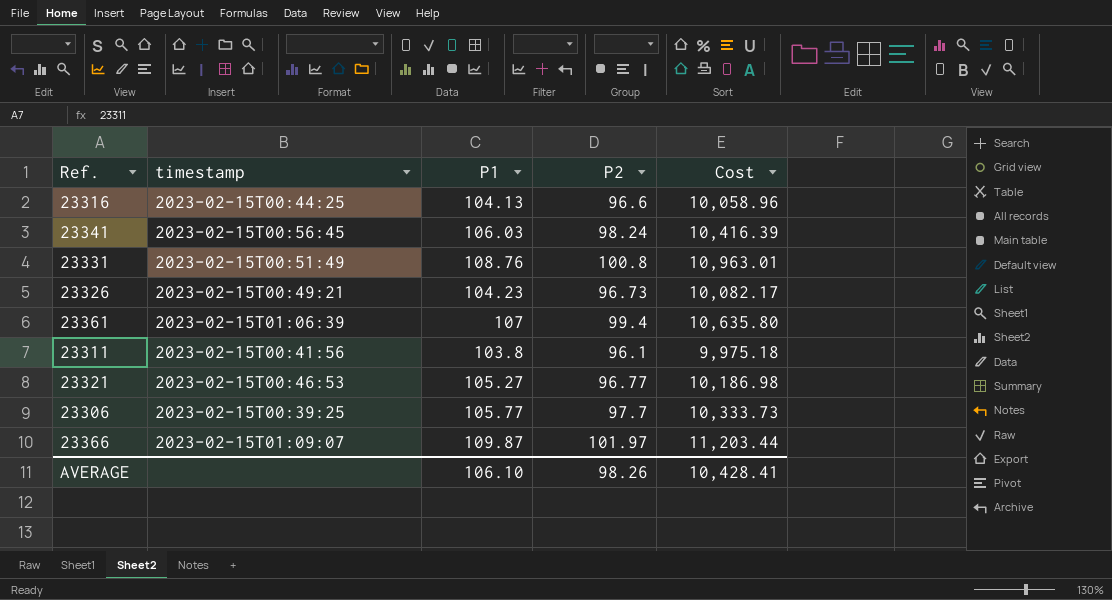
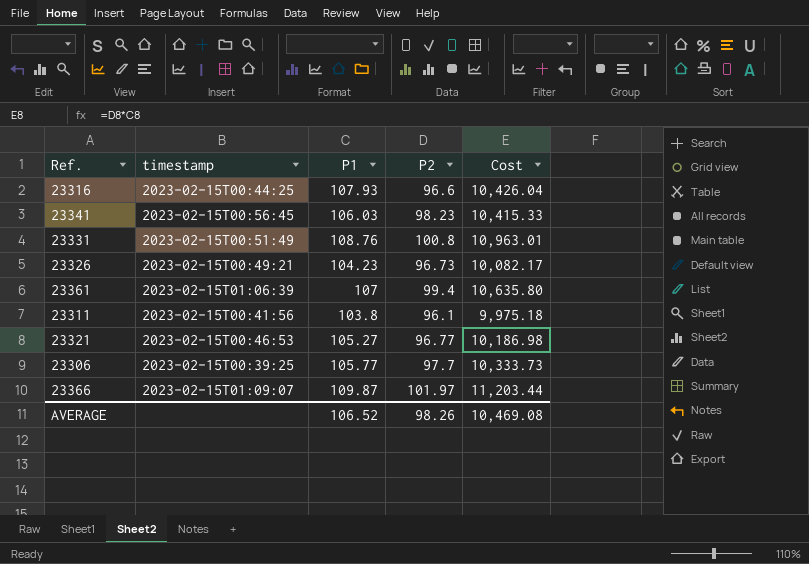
23316 | P1: 104.13 -> 107.93
23316 | Cost: 10,058.96 -> 10,426.04
23341 | P2: 98.24 -> 98.23
23341 | Cost: 10,416.39 -> 10,415.33
AVERAGE | P1: 106.10 -> 106.52
AVERAGE | Cost: 10,428.41 -> 10,469.08

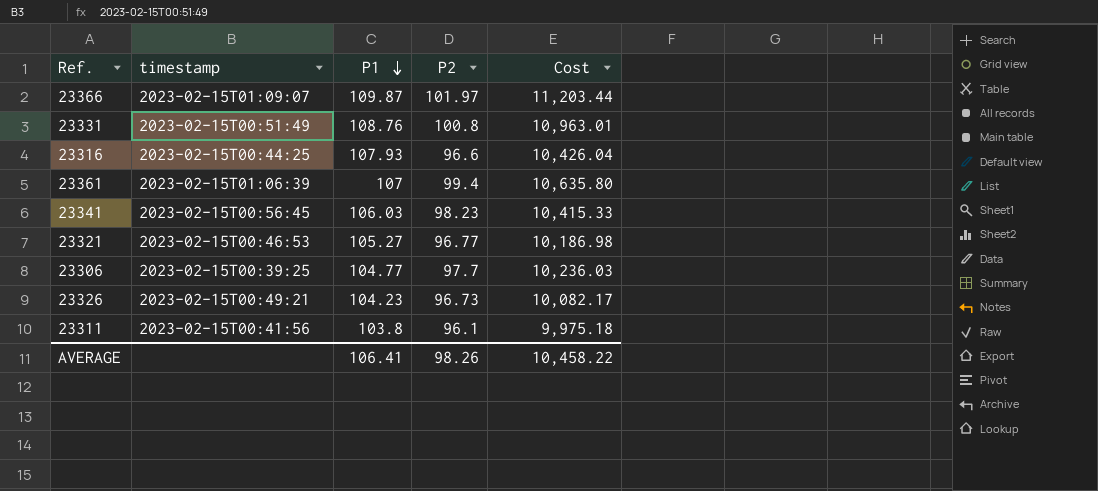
row order: none -> P1 descending
23306 | P1: 105.77 -> 104.77
23306 | Cost: 10,333.73 -> 10,236.03
AVERAGE | P1: 106.52 -> 106.41
AVERAGE | Cost: 10,469.08 -> 10,458.22

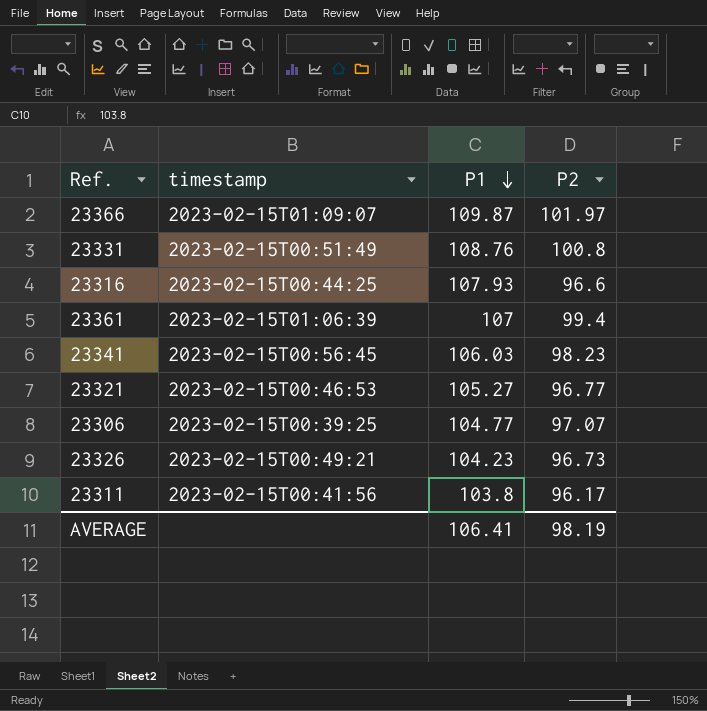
column Cost | formula: [P1] * [P2] -> none
23306 | P2: 97.7 -> 97.07
23311 | P2: 96.1 -> 96.17
AVERAGE | P2: 98.26 -> 98.19

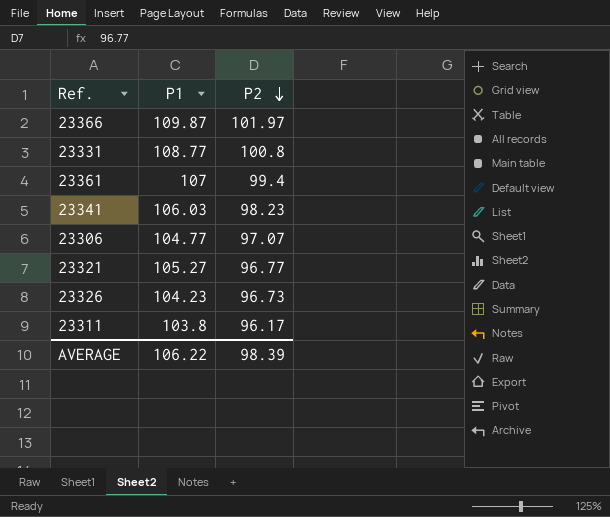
row order: P1 descending -> P2 descending
column timestamp | position: 2 -> none
row 23316: 2023-02-15T00:44:25 | 107.93 | 96.6 -> none
23331 | P1: 108.76 -> 108.77
AVERAGE | P1: 106.41 -> 106.22
AVERAGE | P2: 98.19 -> 98.39

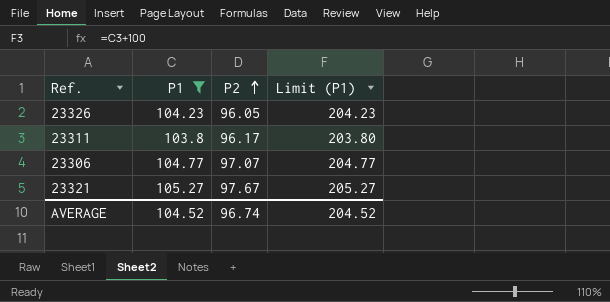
filter: none -> P1 <= 105.27
row order: P2 descending -> P2 ascending
column Limit (P1) | formula: none -> [P1] + 100
23326 | P2: 96.73 -> 96.05
23321 | P2: 96.77 -> 97.67
AVERAGE | P1: 106.22 -> 104.52
AVERAGE | P2: 98.39 -> 96.74

